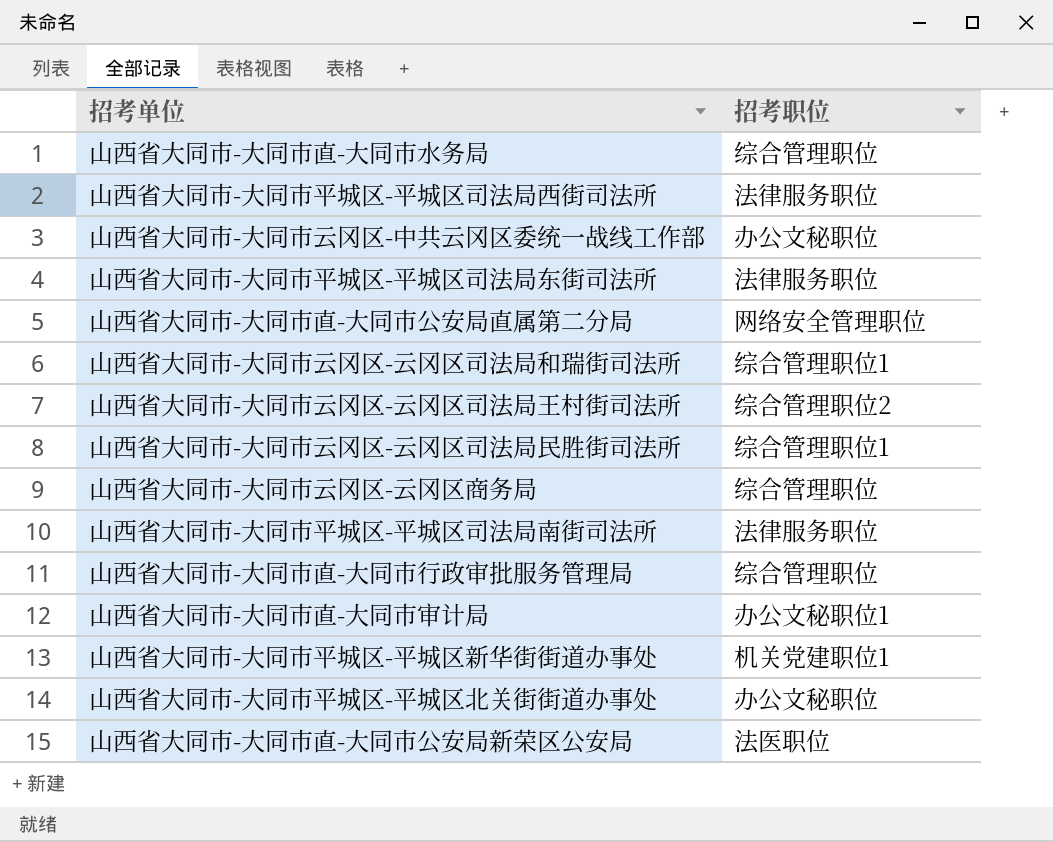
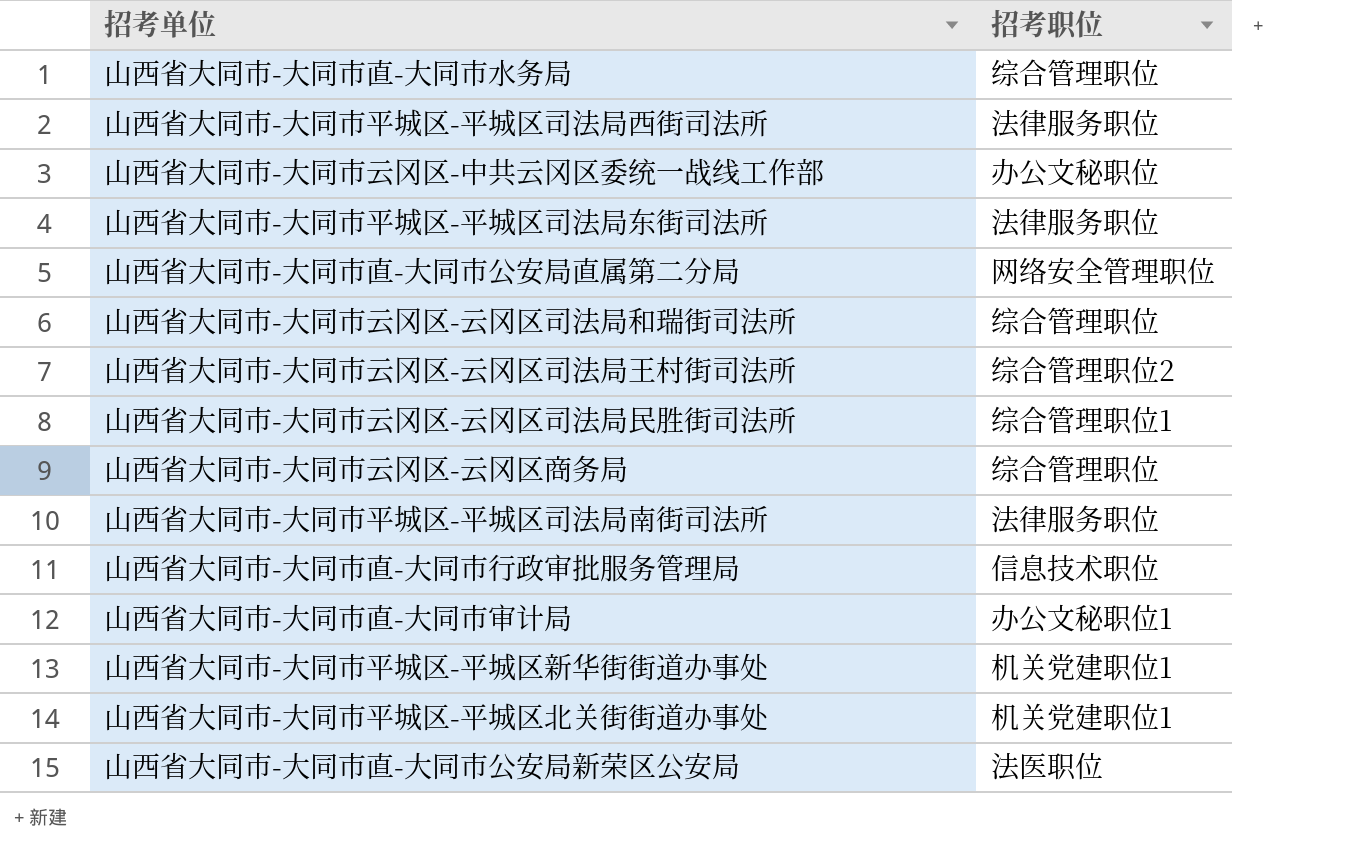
山西省大同市-大同市云冈区-云冈区司法局和瑞街司法所 | 招考职位: 综合管理职位1 -> 综合管理职位
山西省大同市-大同市直-大同市行政审批服务管理局 | 招考职位: 综合管理职位 -> 信息技术职位
山西省大同市-大同市平城区-平城区北关街街道办事处 | 招考职位: 办公文秘职位 -> 机关党建职位1

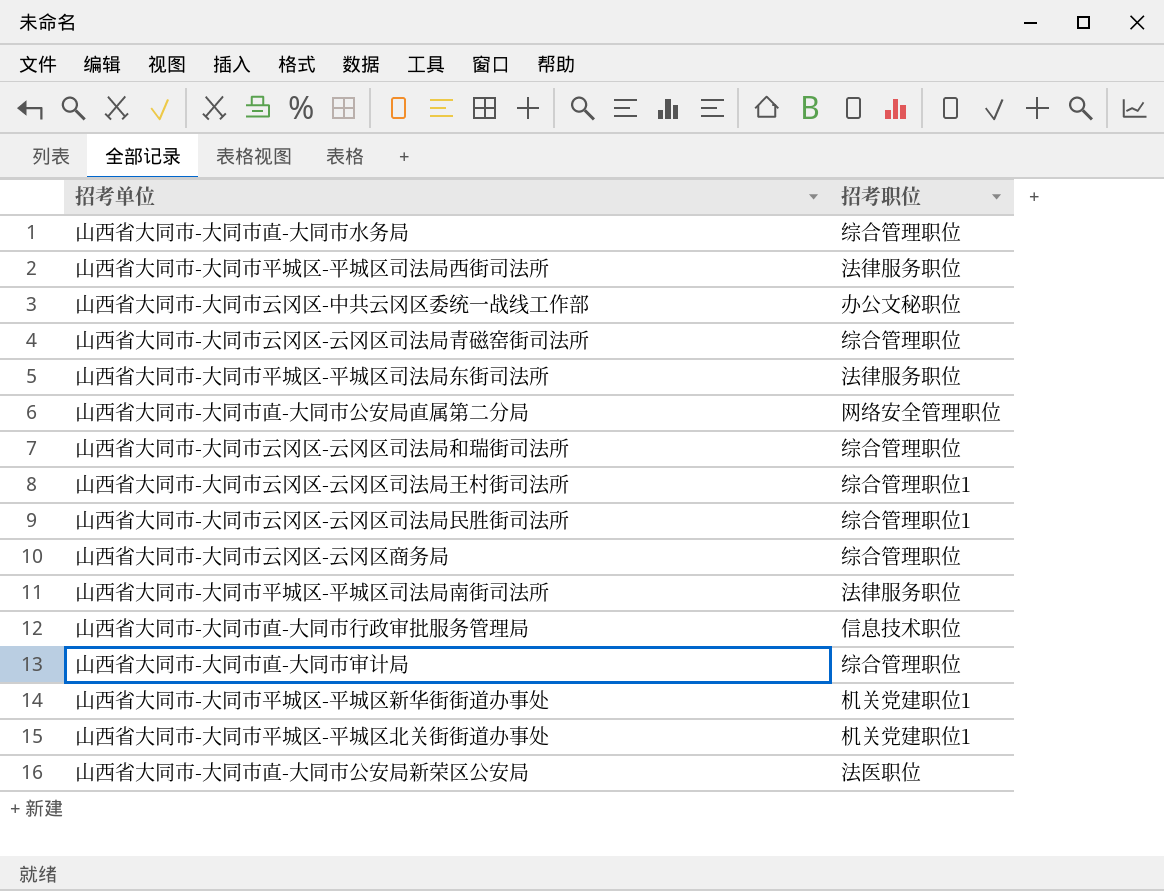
row 山西省大同市-大同市云冈区-云冈区司法局青磁窑街司法所: none -> 综合管理职位
山西省大同市-大同市云冈区-云冈区司法局王村街司法所 | 招考职位: 综合管理职位2 -> 综合管理职位1
山西省大同市-大同市直-大同市审计局 | 招考职位: 办公文秘职位1 -> 综合管理职位

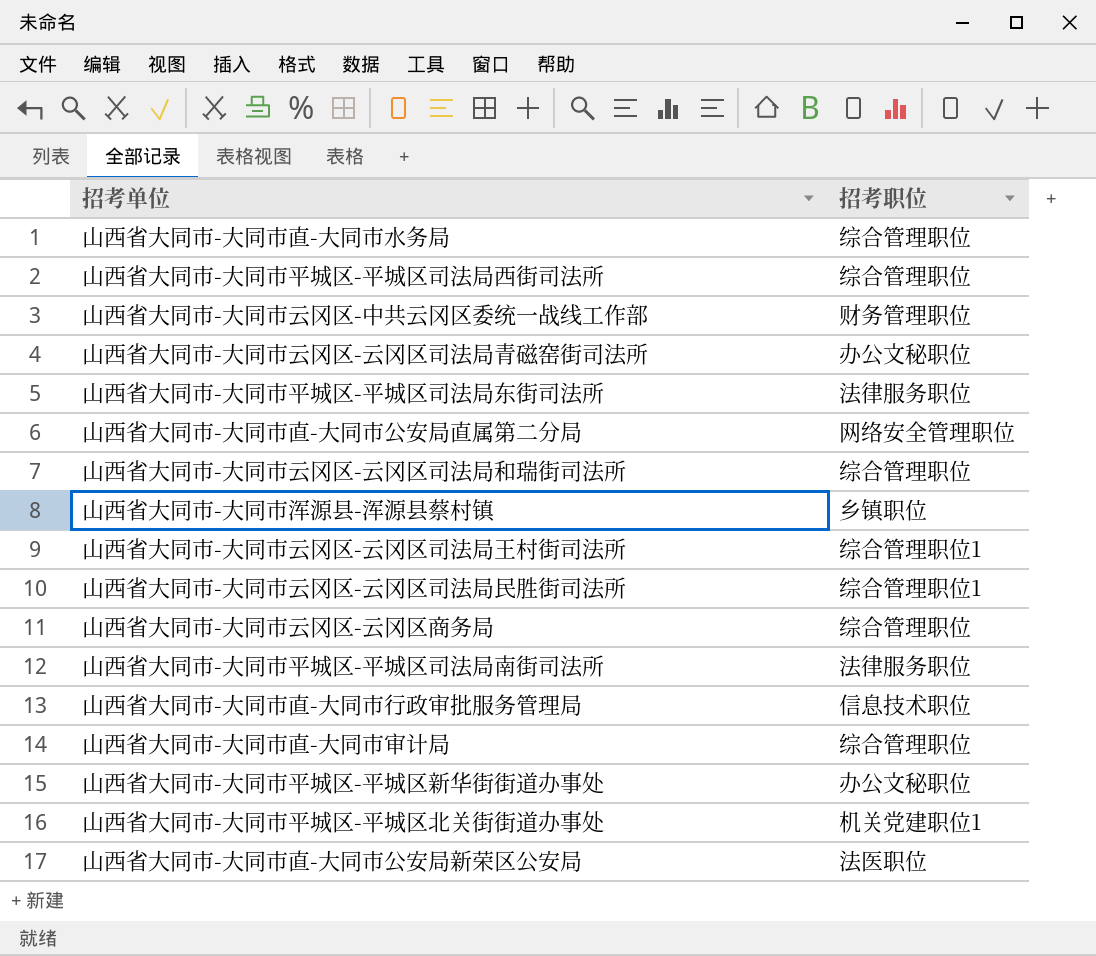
山西省大同市-大同市平城区-平城区司法局西街司法所 | 招考职位: 法律服务职位 -> 综合管理职位
山西省大同市-大同市云冈区-中共云冈区委统一战线工作部 | 招考职位: 办公文秘职位 -> 财务管理职位
山西省大同市-大同市云冈区-云冈区司法局青磁窑街司法所 | 招考职位: 综合管理职位 -> 办公文秘职位
row 山西省大同市-大同市浑源县-浑源县蔡村镇: none -> 乡镇职位
山西省大同市-大同市平城区-平城区新华街街道办事处 | 招考职位: 机关党建职位1 -> 办公文秘职位

